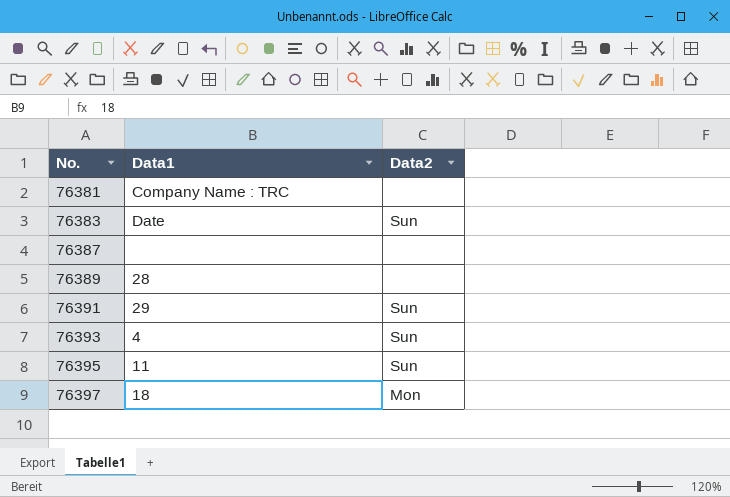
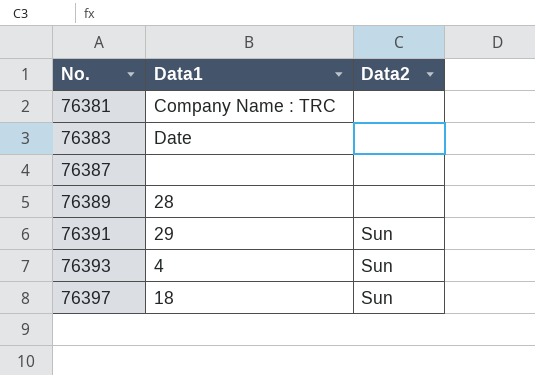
row 76395: 11 | Sun -> none
76383 | Data2: Sun -> none
76397 | Data2: Mon -> Sun

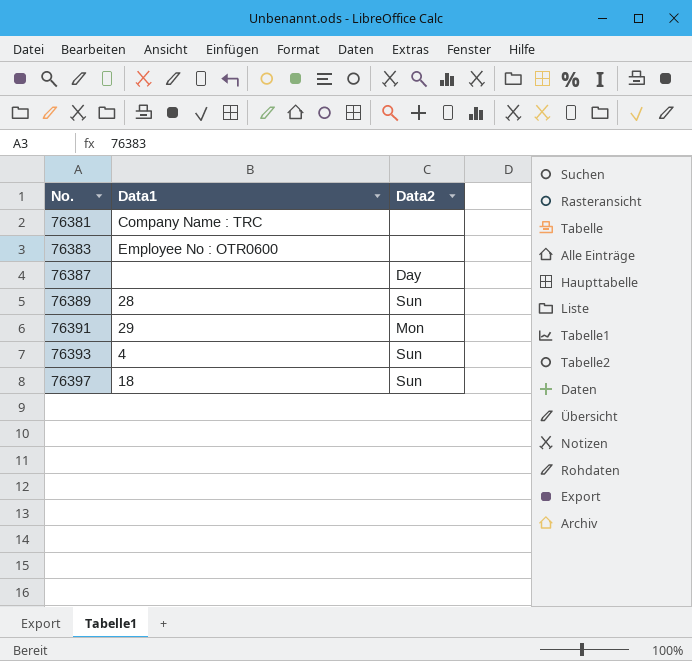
76383 | Data1: Date -> Employee No : OTR0600
76387 | Data2: none -> Day
76389 | Data2: none -> Sun
76391 | Data2: Sun -> Mon

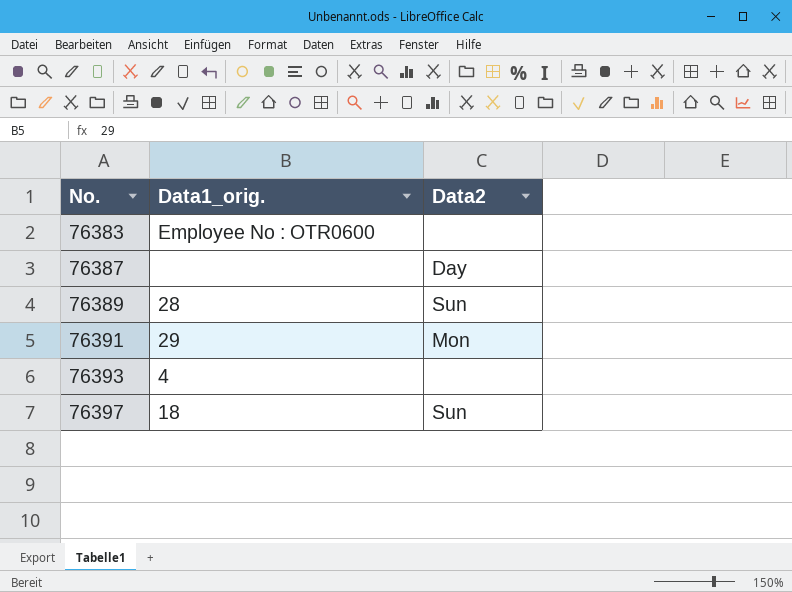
column name: Data1 -> Data1_orig.
row 76381: Company Name : TRC | none -> none
76393 | Data2: Sun -> none

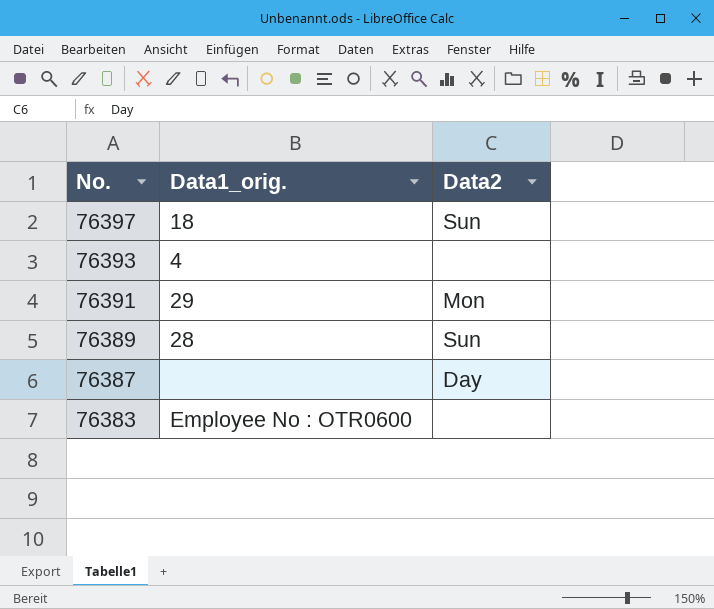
row order: No. ascending -> No. descending

